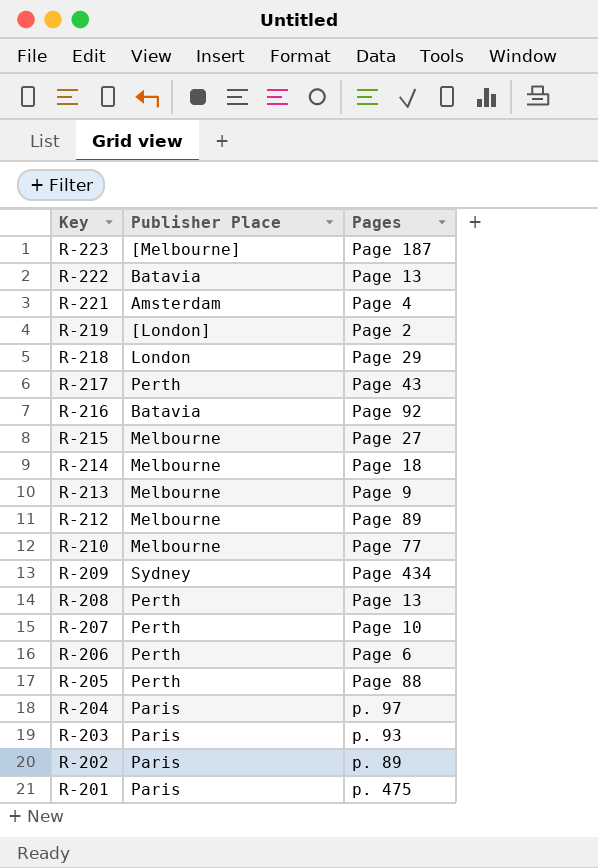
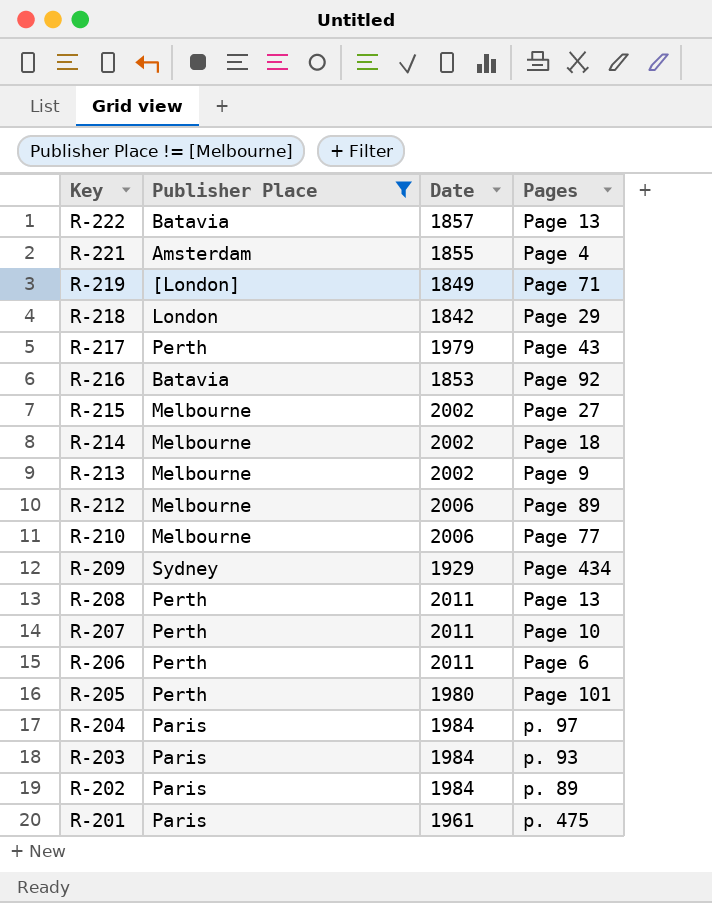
filter: none -> Publisher Place != [Melbourne]
column Date | position: none -> 3
R-219 | Pages: Page 2 -> Page 71
R-205 | Pages: Page 88 -> Page 101

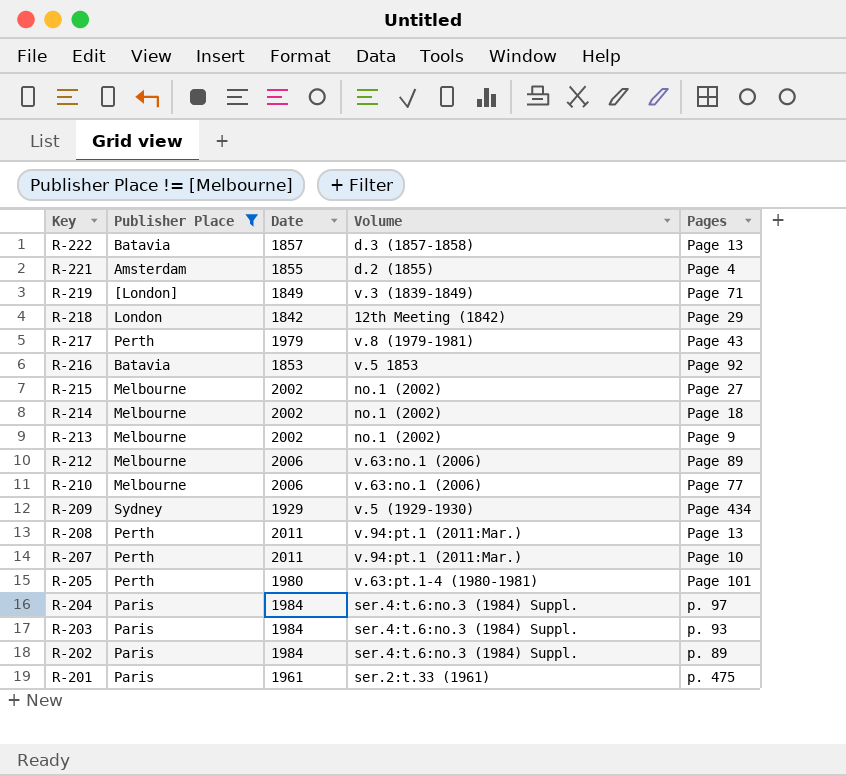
column Volume | position: none -> 4
row R-206: Perth | 2011 | Page 6 -> none

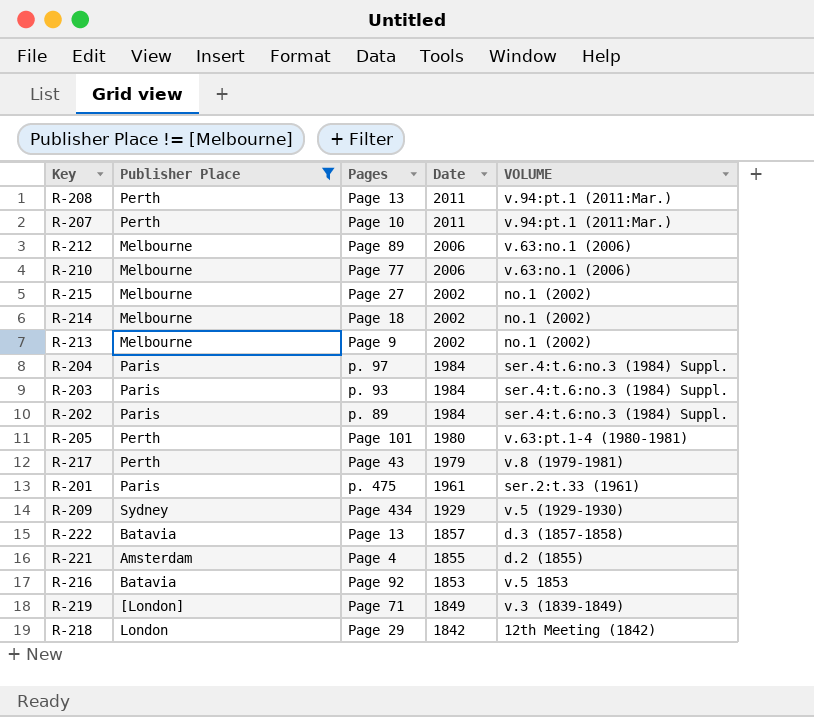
row order: Key descending -> Date descending
column Pages | position: 5 -> 3
column name: Volume -> VOLUME

